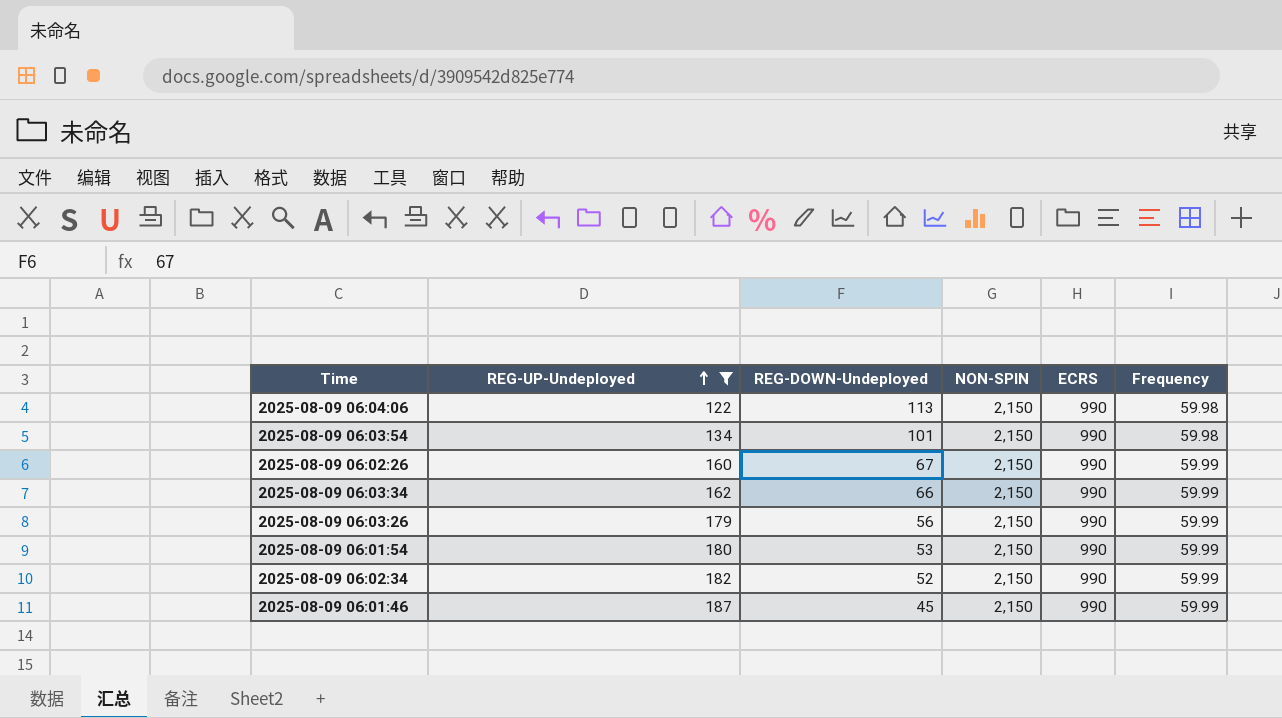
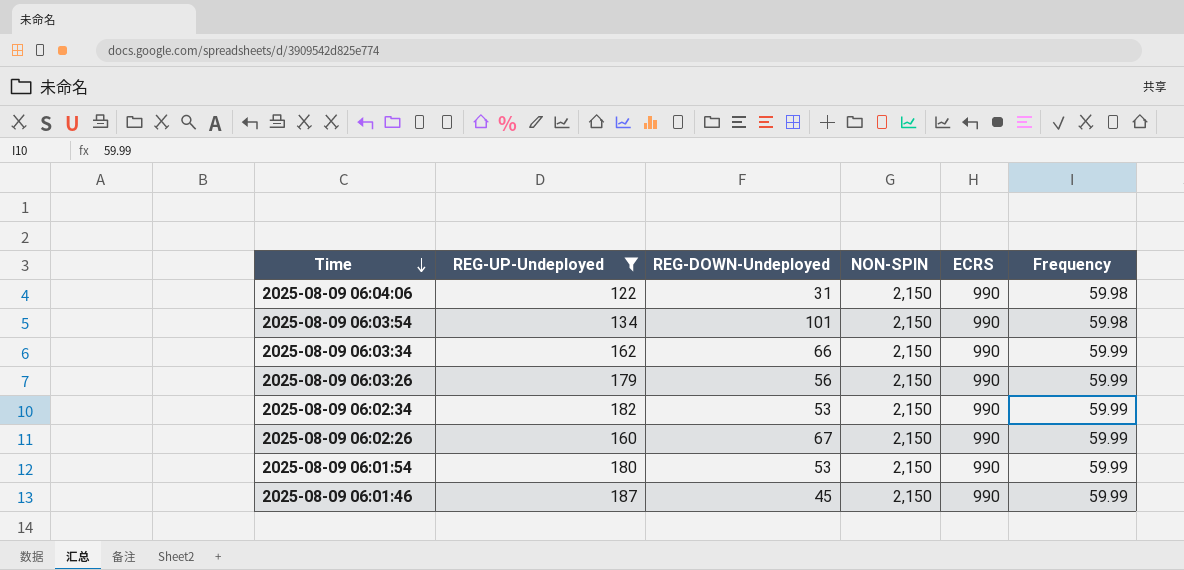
row order: REG-UP-Undeployed ascending -> Time descending
2025-08-09 06:04:06 | REG-DOWN-Undeployed: 113 -> 31
2025-08-09 06:02:34 | REG-DOWN-Undeployed: 52 -> 53

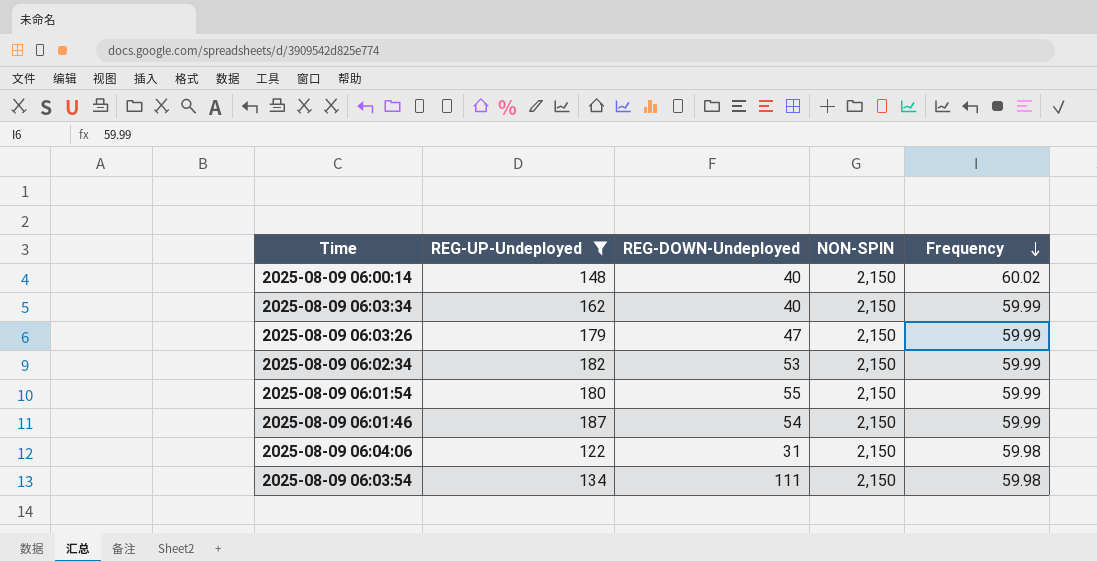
row order: Time descending -> Frequency descending
column ECRS | position: 5 -> none
row 2025-08-09 06:02:26: 160 | 67 | 2,150 | 990 | 59.99 -> none
row 2025-08-09 06:00:14: none -> 148 | 40 | 2,150 | 60.02
2025-08-09 06:03:34 | REG-DOWN-Undeployed: 66 -> 40
2025-08-09 06:03:26 | REG-DOWN-Undeployed: 56 -> 47
2025-08-09 06:01:54 | REG-DOWN-Undeployed: 53 -> 55
2025-08-09 06:01:46 | REG-DOWN-Undeployed: 45 -> 54
2025-08-09 06:03:54 | REG-DOWN-Undeployed: 101 -> 111

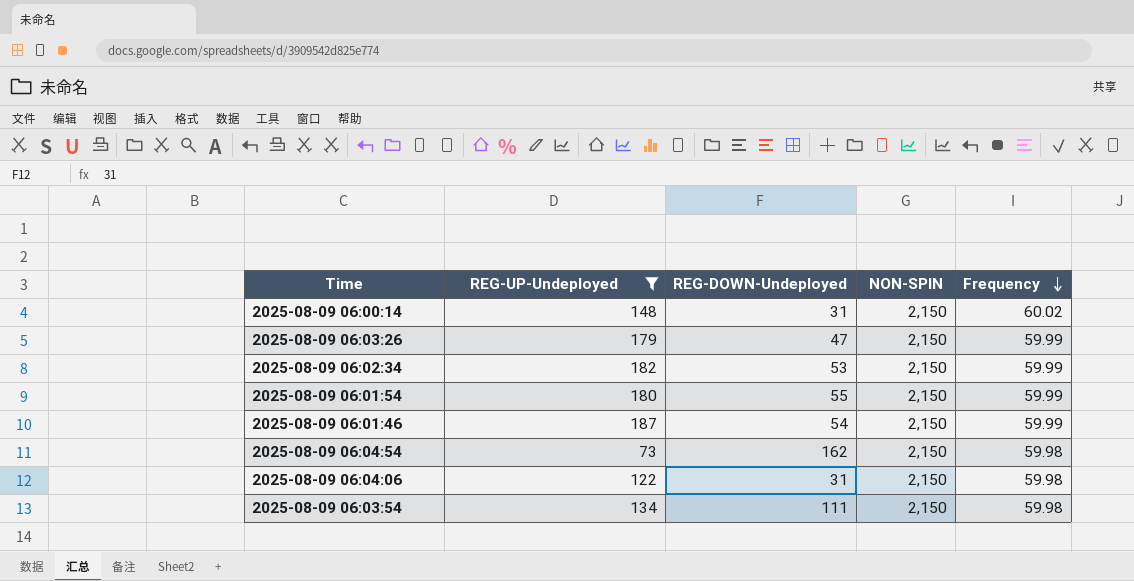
row 2025-08-09 06:03:34: 162 | 40 | 2,150 | 59.99 -> none
2025-08-09 06:00:14 | REG-DOWN-Undeployed: 40 -> 31
row 2025-08-09 06:04:54: none -> 73 | 162 | 2,150 | 59.98

